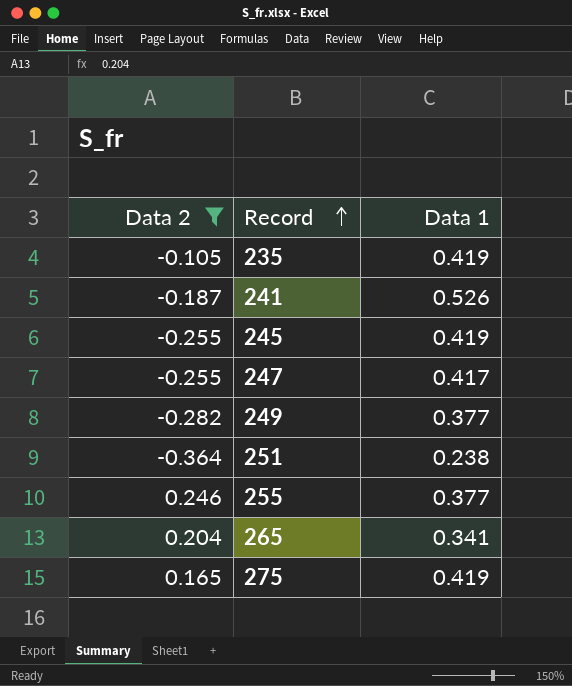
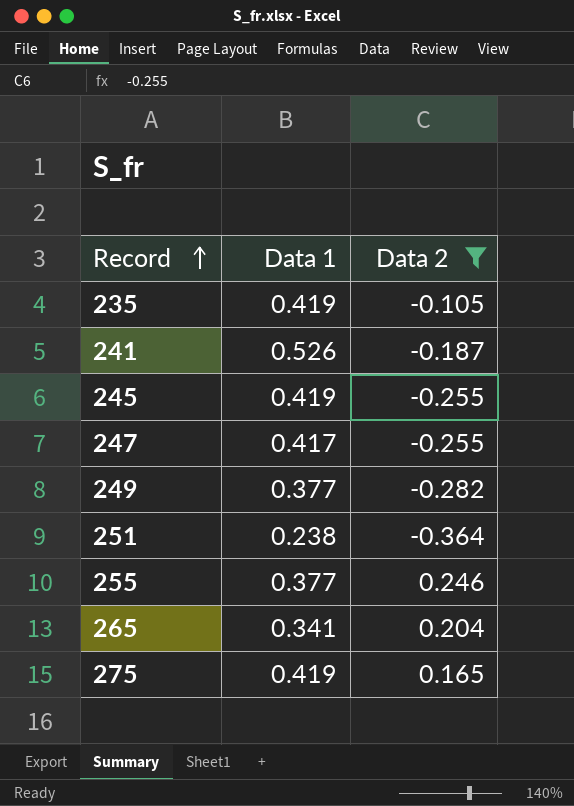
column Data 2 | position: 1 -> 3

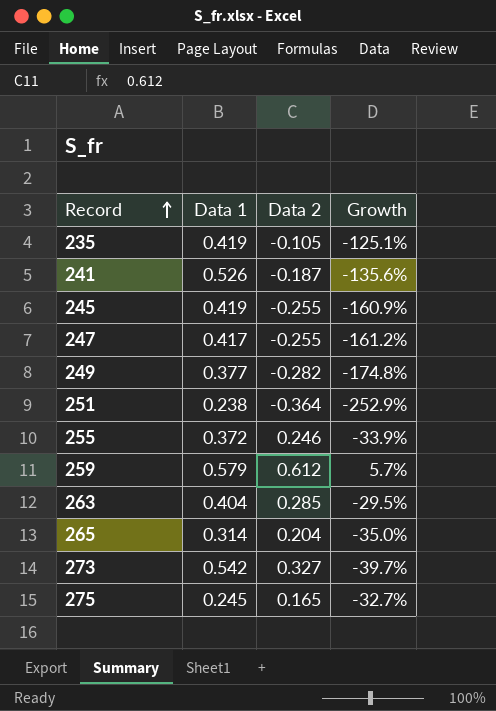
filter: Data 2 <= 0.246 -> none
column Growth | formula: none -> ([Data 2] - [Data 1]) / [Data 1]
255 | Data 1: 0.377 -> 0.372
265 | Data 1: 0.341 -> 0.314
275 | Data 1: 0.419 -> 0.245

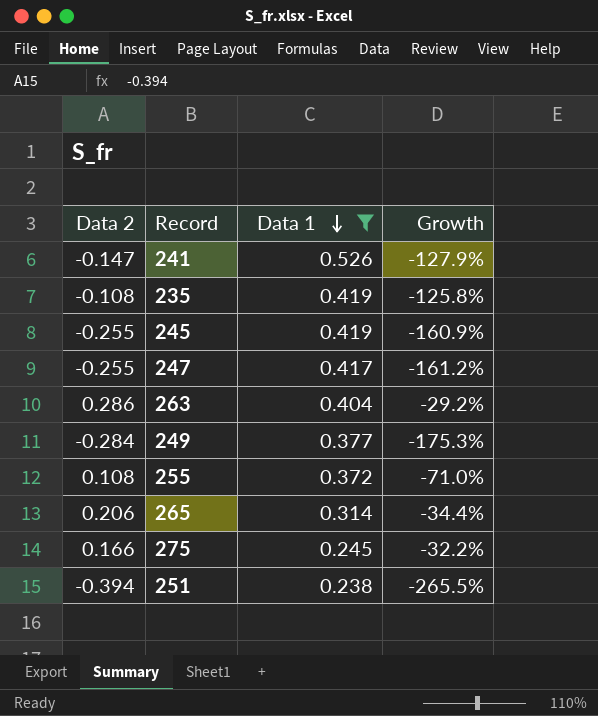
filter: none -> Data 1 <= 0.526
row order: Record ascending -> Data 1 descending
column Data 2 | position: 3 -> 1
241 | Data 2: -0.187 -> -0.147
241 | Growth: -135.6% -> -127.9%
235 | Data 2: -0.105 -> -0.108
235 | Growth: -125.1% -> -125.8%
263 | Data 2: 0.285 -> 0.286
263 | Growth: -29.5% -> -29.2%
249 | Data 2: -0.282 -> -0.284
249 | Growth: -174.8% -> -175.3%
255 | Data 2: 0.246 -> 0.108
255 | Growth: -33.9% -> -71.0%
265 | Data 2: 0.204 -> 0.206
265 | Growth: -35.0% -> -34.4%
275 | Data 2: 0.165 -> 0.166
275 | Growth: -32.7% -> -32.2%
251 | Data 2: -0.364 -> -0.394
251 | Growth: -252.9% -> -265.5%

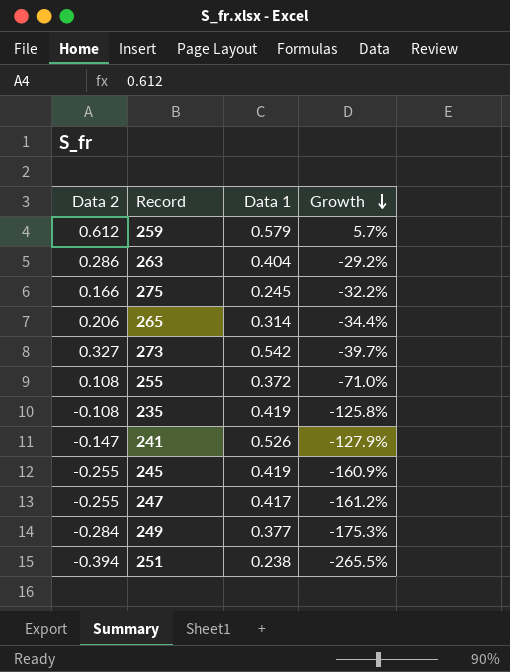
filter: Data 1 <= 0.526 -> none
row order: Data 1 descending -> Growth descending

